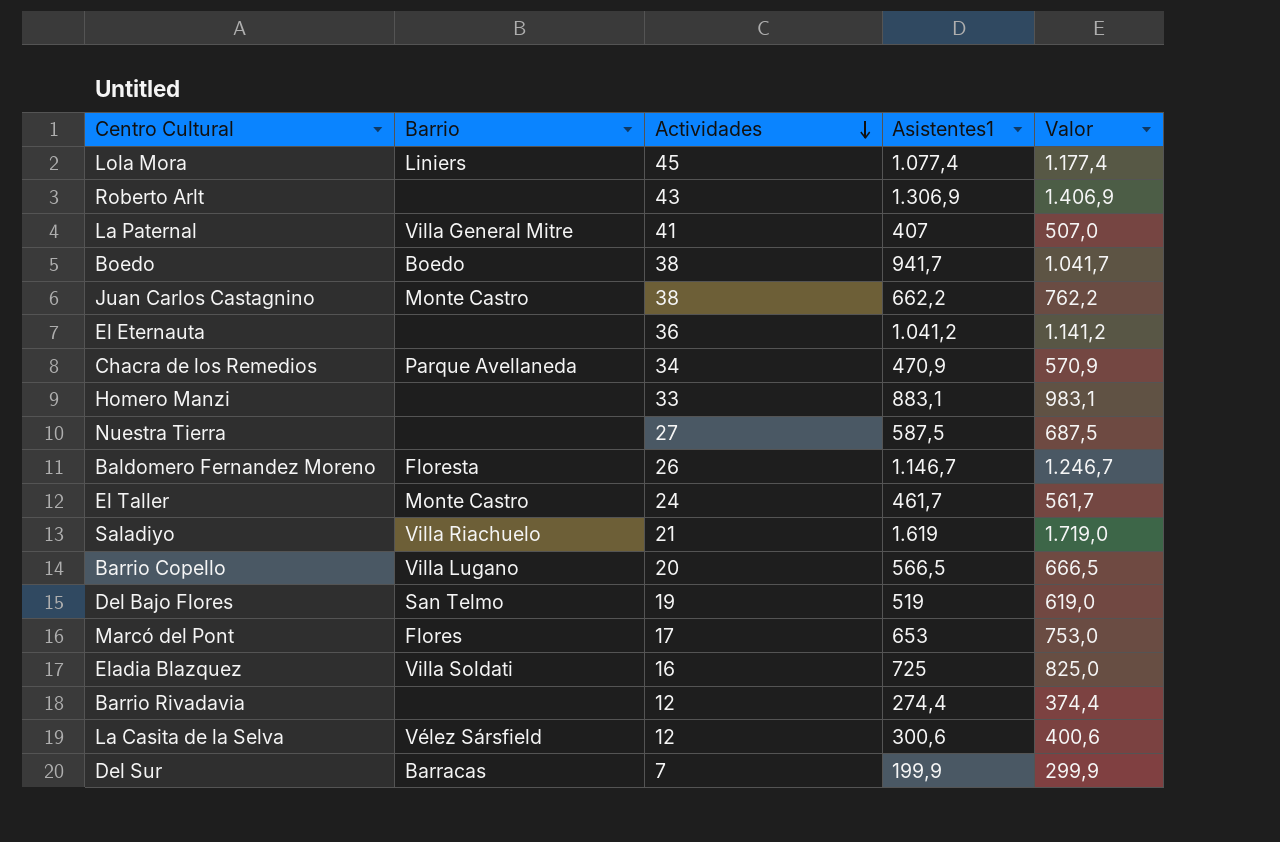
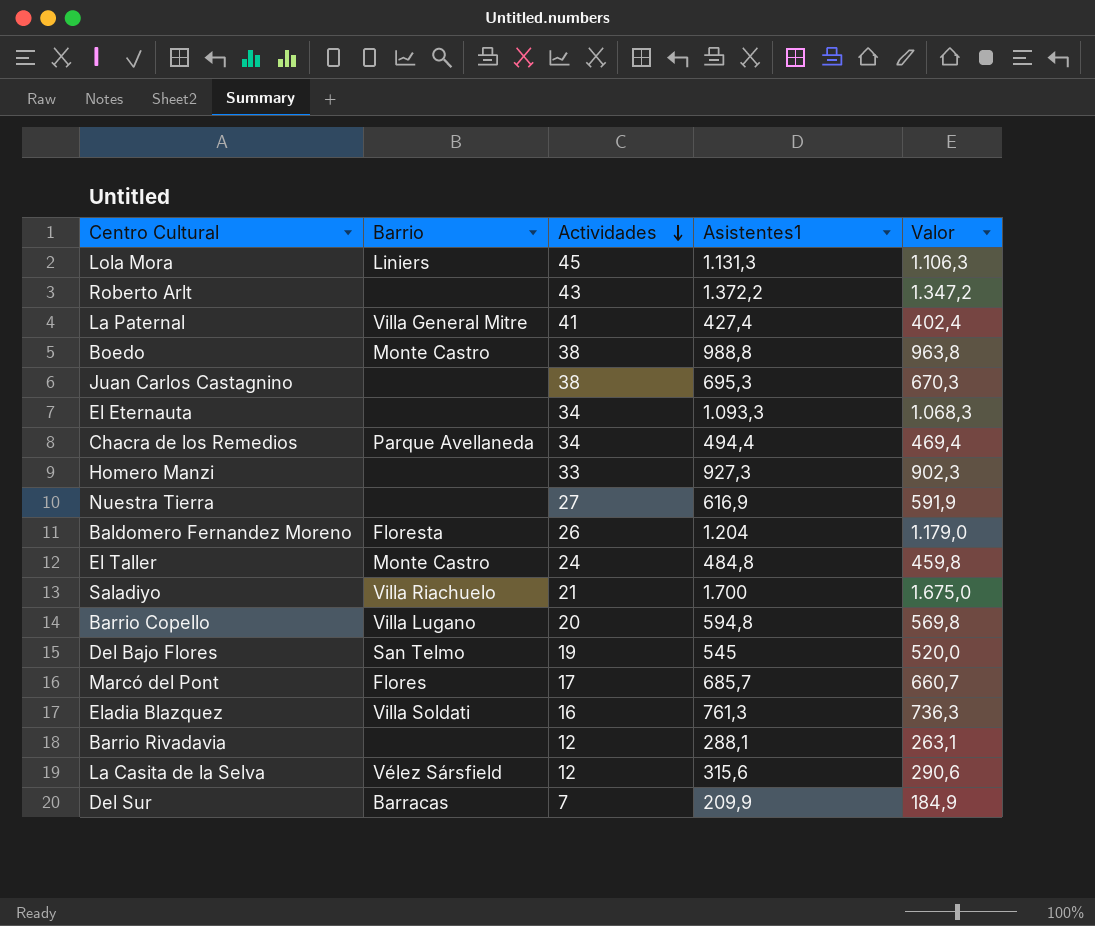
column Valor | formula: [Asistentes1] + 100 -> [Asistentes1] - 25
Lola Mora | Asistentes1: 1.077,4 -> 1.131,3
Roberto Arlt | Asistentes1: 1.306,9 -> 1.372,2
La Paternal | Asistentes1: 407 -> 427,4
Boedo | Barrio: Boedo -> Monte Castro
Boedo | Asistentes1: 941,7 -> 988,8
Juan Carlos Castagnino | Barrio: Monte Castro -> none
Juan Carlos Castagnino | Asistentes1: 662,2 -> 695,3
El Eternauta | Actividades: 36 -> 34
El Eternauta | Asistentes1: 1.041,2 -> 1.093,3
Chacra de los Remedios | Asistentes1: 470,9 -> 494,4
Homero Manzi | Asistentes1: 883,1 -> 927,3
Nuestra Tierra | Asistentes1: 587,5 -> 616,9
Baldomero Fernandez Moreno | Asistentes1: 1.146,7 -> 1.204
El Taller | Asistentes1: 461,7 -> 484,8
Saladiyo | Asistentes1: 1.619 -> 1.700
Barrio Copello | Asistentes1: 566,5 -> 594,8
Del Bajo Flores | Asistentes1: 519 -> 545
Marcó del Pont | Asistentes1: 653 -> 685,7
Eladia Blazquez | Asistentes1: 725 -> 761,3
Barrio Rivadavia | Asistentes1: 274,4 -> 288,1
La Casita de la Selva | Asistentes1: 300,6 -> 315,6
Del Sur | Asistentes1: 199,9 -> 209,9

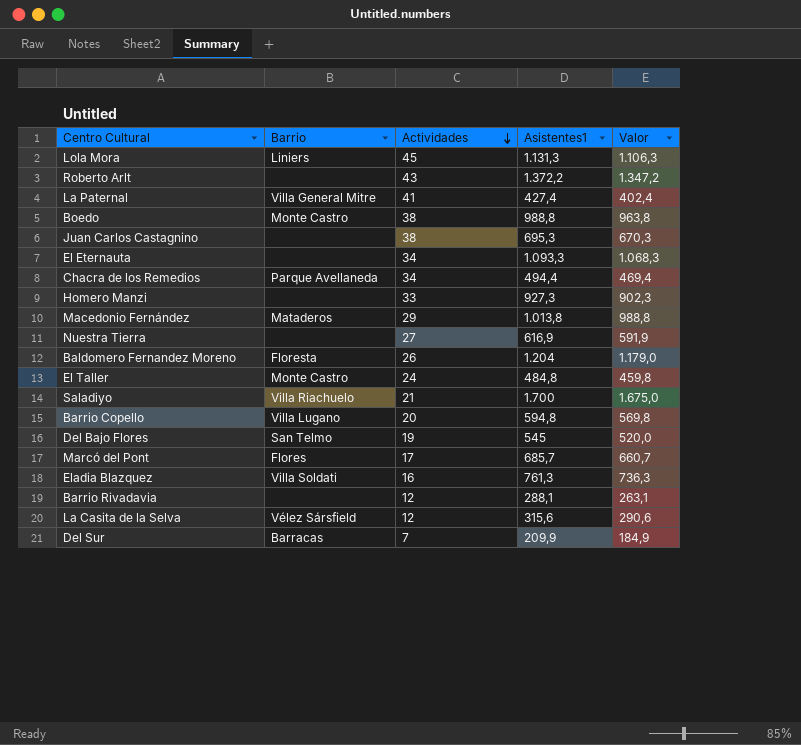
row Macedonio Fernández: none -> Mataderos | 29 | 1.013,8 | 988,8

